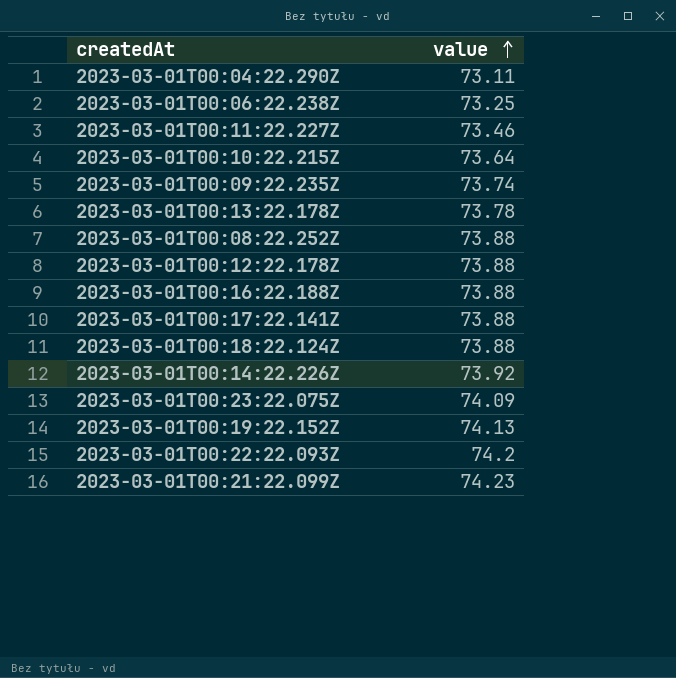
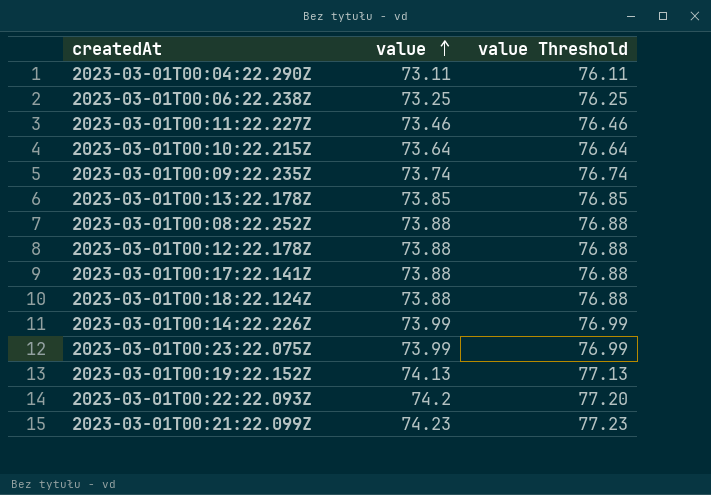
column value Threshold | formula: none -> [value] + 3
row 2023-03-01T00:16:22.188Z: 73.88 -> none
2023-03-01T00:13:22.178Z | value: 73.78 -> 73.85
2023-03-01T00:14:22.226Z | value: 73.92 -> 73.99
2023-03-01T00:23:22.075Z | value: 74.09 -> 73.99

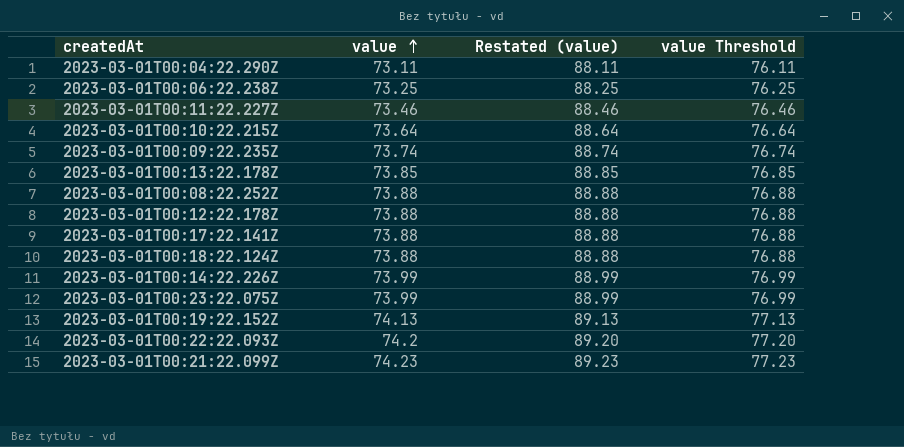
column Restated (value) | formula: none -> [value] + 15

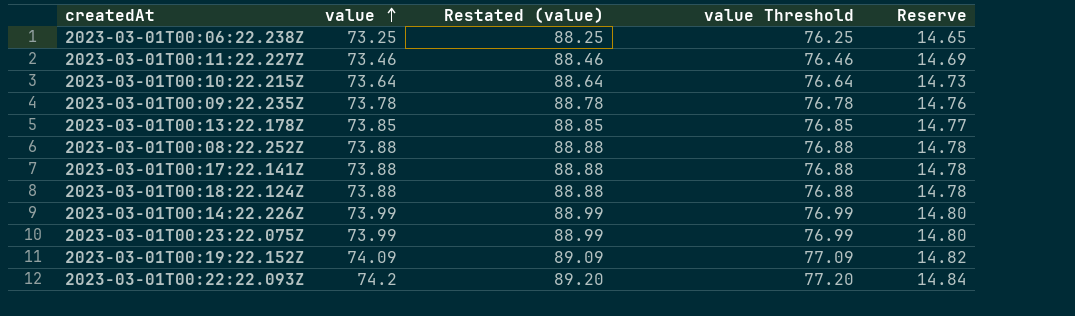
column Reserve | formula: none -> [value] * 0.2
row 2023-03-01T00:04:22.290Z: 73.11 | 88.11 | 76.11 -> none
row 2023-03-01T00:12:22.178Z: 73.88 | 88.88 | 76.88 -> none
row 2023-03-01T00:21:22.099Z: 74.23 | 89.23 | 77.23 -> none
2023-03-01T00:09:22.235Z | value: 73.74 -> 73.78
2023-03-01T00:09:22.235Z | Restated (value): 88.74 -> 88.78
2023-03-01T00:09:22.235Z | value Threshold: 76.74 -> 76.78
2023-03-01T00:19:22.152Z | value: 74.13 -> 74.09
2023-03-01T00:19:22.152Z | Restated (value): 89.13 -> 89.09
2023-03-01T00:19:22.152Z | value Threshold: 77.13 -> 77.09

